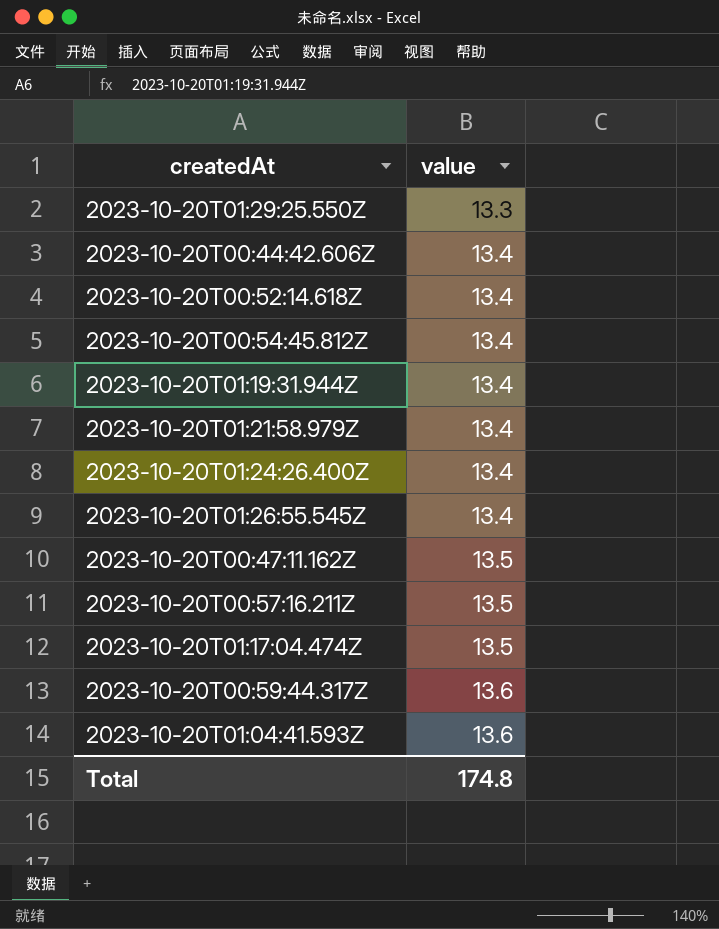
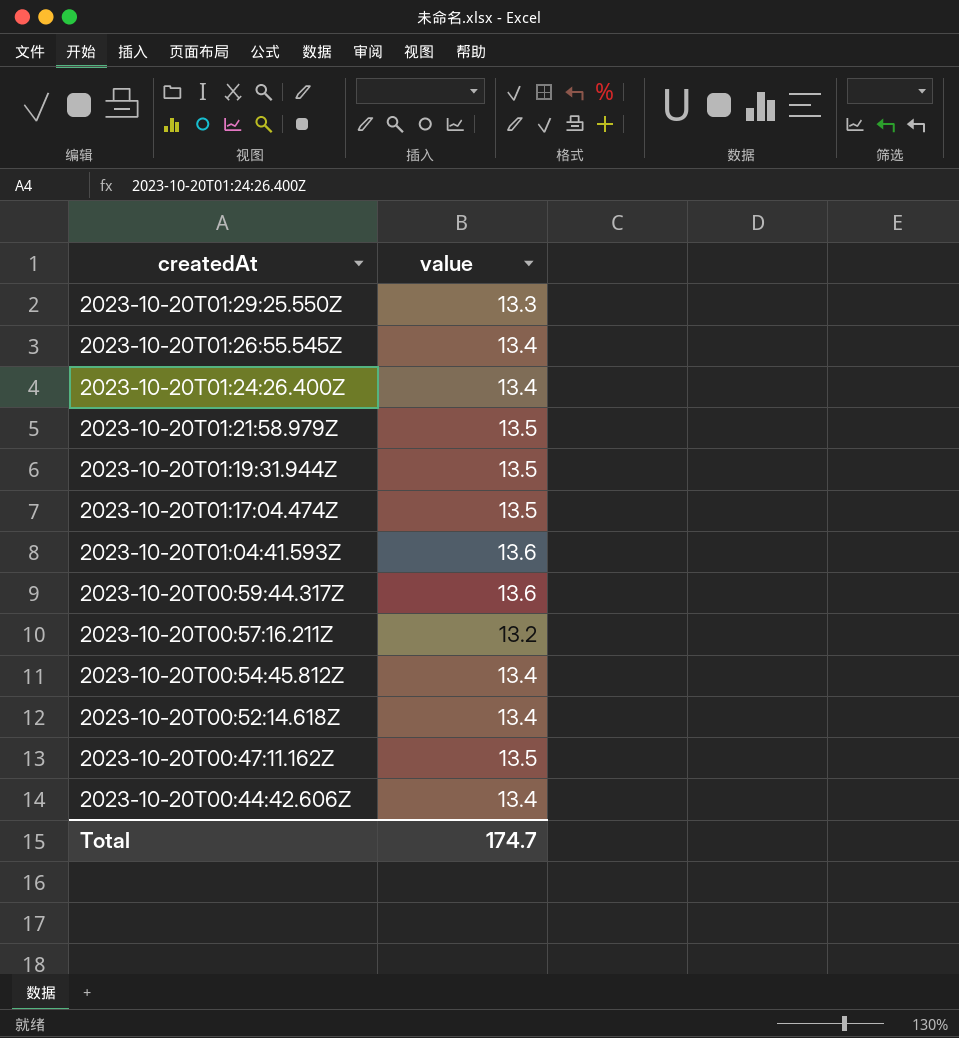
row order: value ascending -> createdAt descending
2023-10-20T01:21:58.979Z | value: 13.4 -> 13.5
2023-10-20T01:19:31.944Z | value: 13.4 -> 13.5
2023-10-20T00:57:16.211Z | value: 13.5 -> 13.2
Total | value: 174.8 -> 174.7

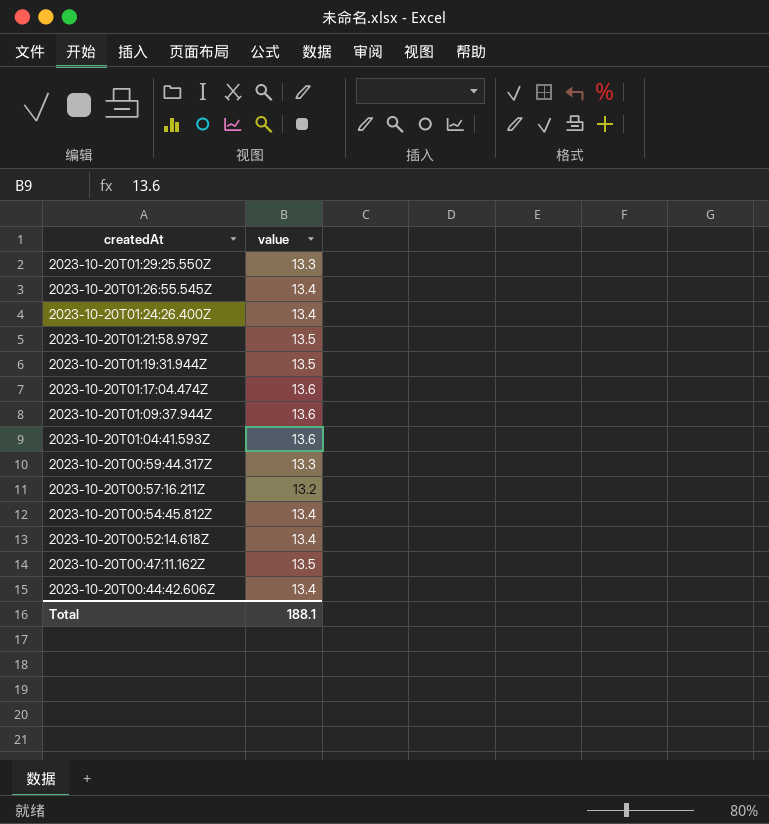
2023-10-20T01:17:04.474Z | value: 13.5 -> 13.6
row 2023-10-20T01:09:37.944Z: none -> 13.6
2023-10-20T00:59:44.317Z | value: 13.6 -> 13.3
Total | value: 174.7 -> 188.1

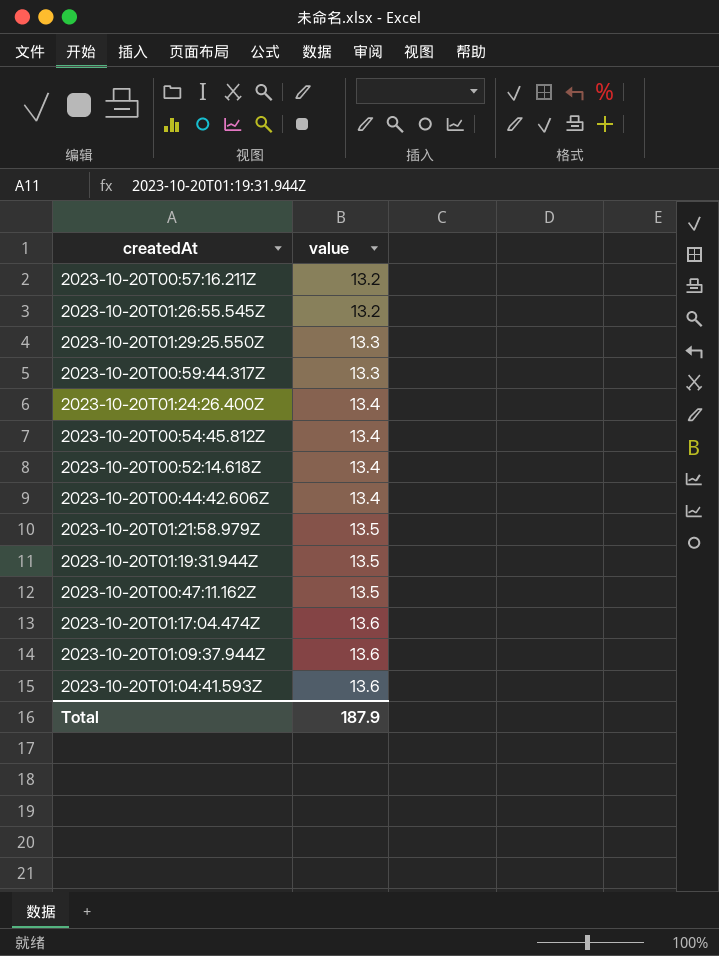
row order: createdAt descending -> value ascending
2023-10-20T01:26:55.545Z | value: 13.4 -> 13.2
Total | value: 188.1 -> 187.9

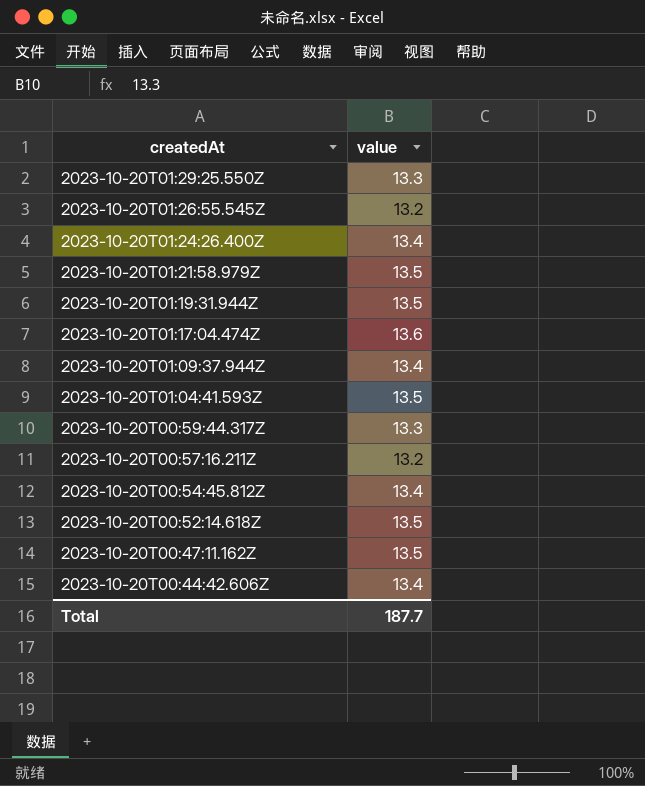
row order: value ascending -> createdAt descending
2023-10-20T01:09:37.944Z | value: 13.6 -> 13.4
2023-10-20T01:04:41.593Z | value: 13.6 -> 13.5
2023-10-20T00:52:14.618Z | value: 13.4 -> 13.5
Total | value: 187.9 -> 187.7

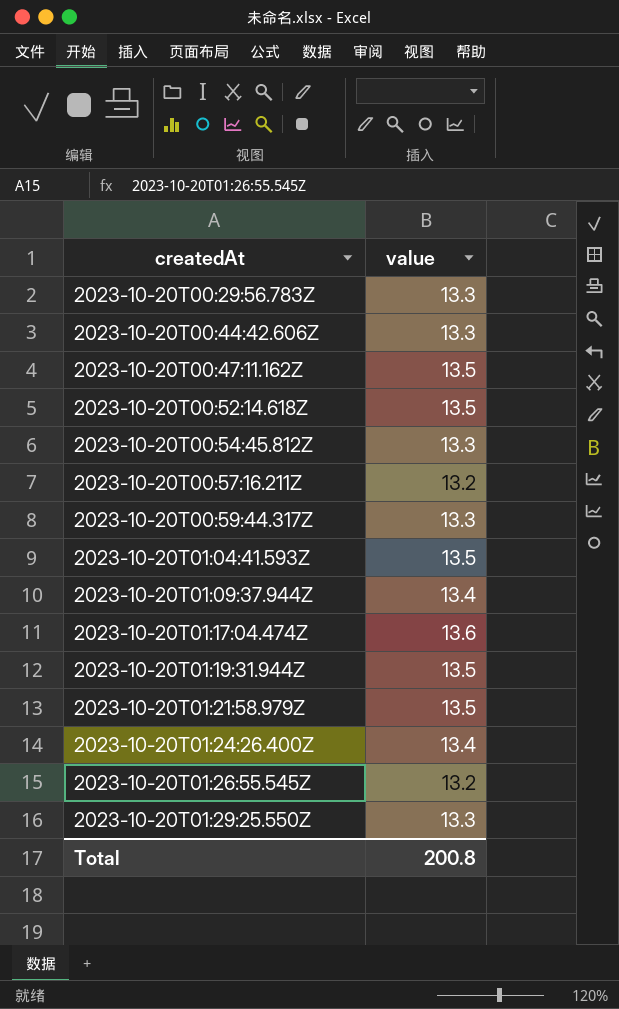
row order: createdAt descending -> createdAt ascending
row 2023-10-20T00:29:56.783Z: none -> 13.3
2023-10-20T00:44:42.606Z | value: 13.4 -> 13.3
2023-10-20T00:54:45.812Z | value: 13.4 -> 13.3
Total | value: 187.7 -> 200.8

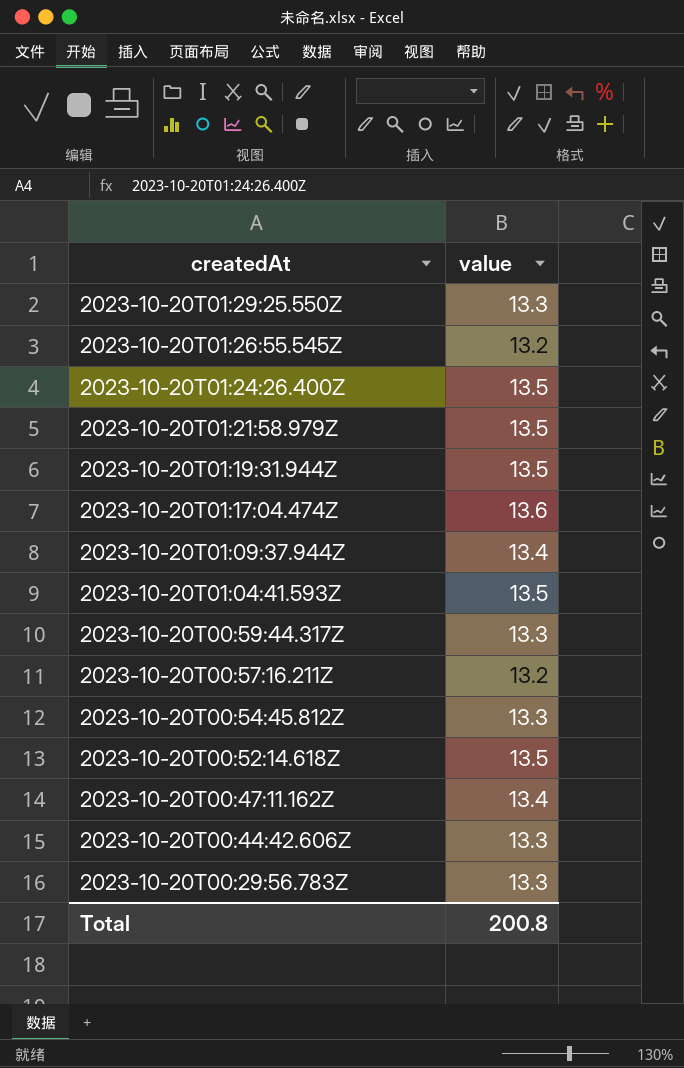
row order: createdAt ascending -> createdAt descending
2023-10-20T01:24:26.400Z | value: 13.4 -> 13.5
2023-10-20T00:47:11.162Z | value: 13.5 -> 13.4

